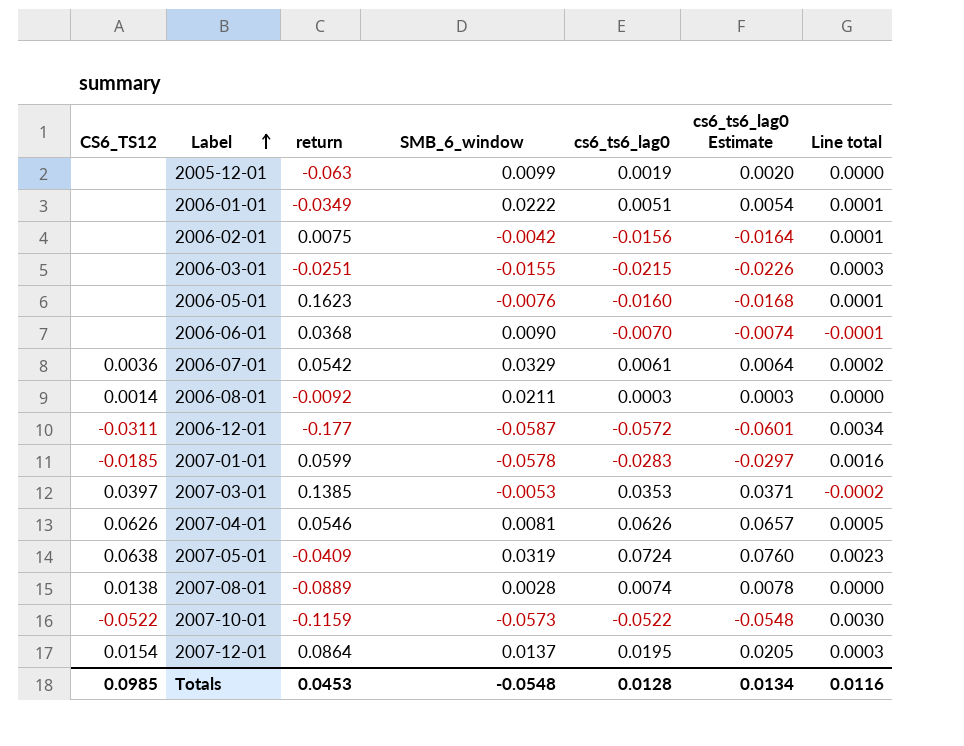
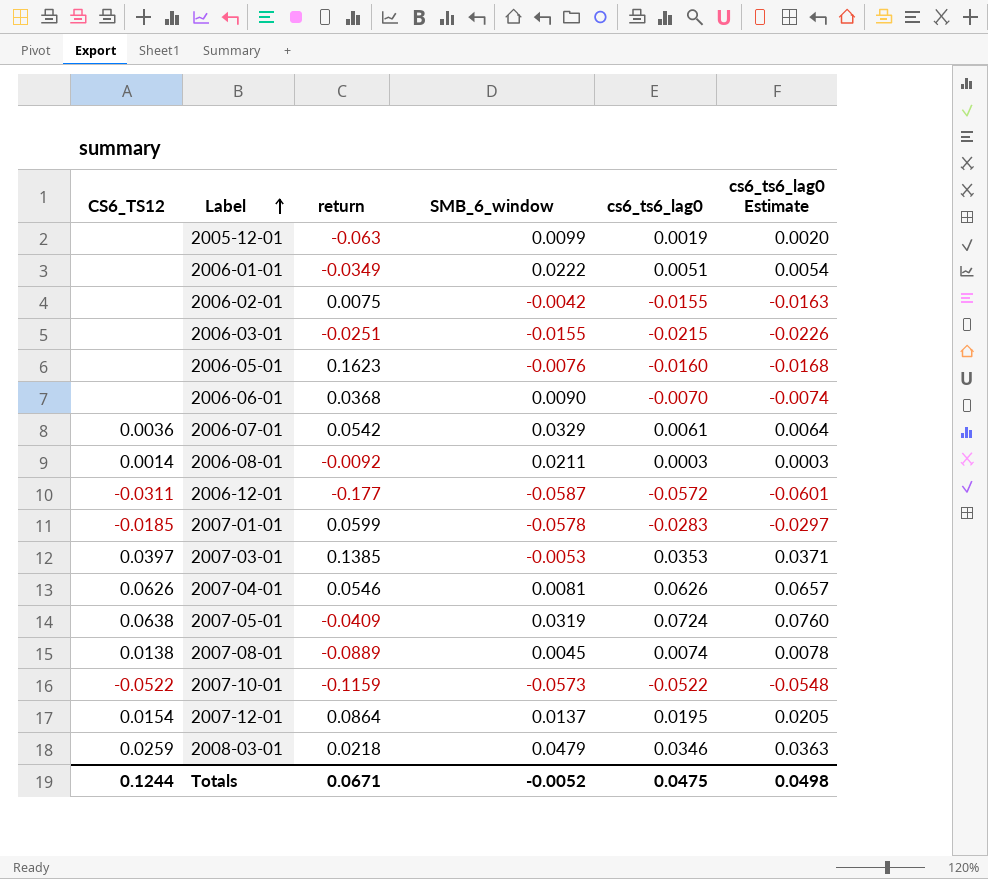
column Line total | formula: [SMB_6_window] * [cs6_ts6_lag0] -> none
2006-02-01 | cs6_ts6_lag0: -0.0156 -> -0.0155
2006-02-01 | cs6_ts6_lag0 Estimate: -0.0164 -> -0.0163
2007-08-01 | SMB_6_window: 0.0028 -> 0.0045
row 2008-03-01: none -> 0.0259 | 0.0218 | 0.0479 | 0.0346 | 0.0363
Totals | CS6_TS12: 0.0985 -> 0.1244
Totals | return: 0.0453 -> 0.0671
Totals | SMB_6_window: -0.0548 -> -0.0052
Totals | cs6_ts6_lag0: 0.0128 -> 0.0475
Totals | cs6_ts6_lag0 Estimate: 0.0134 -> 0.0498

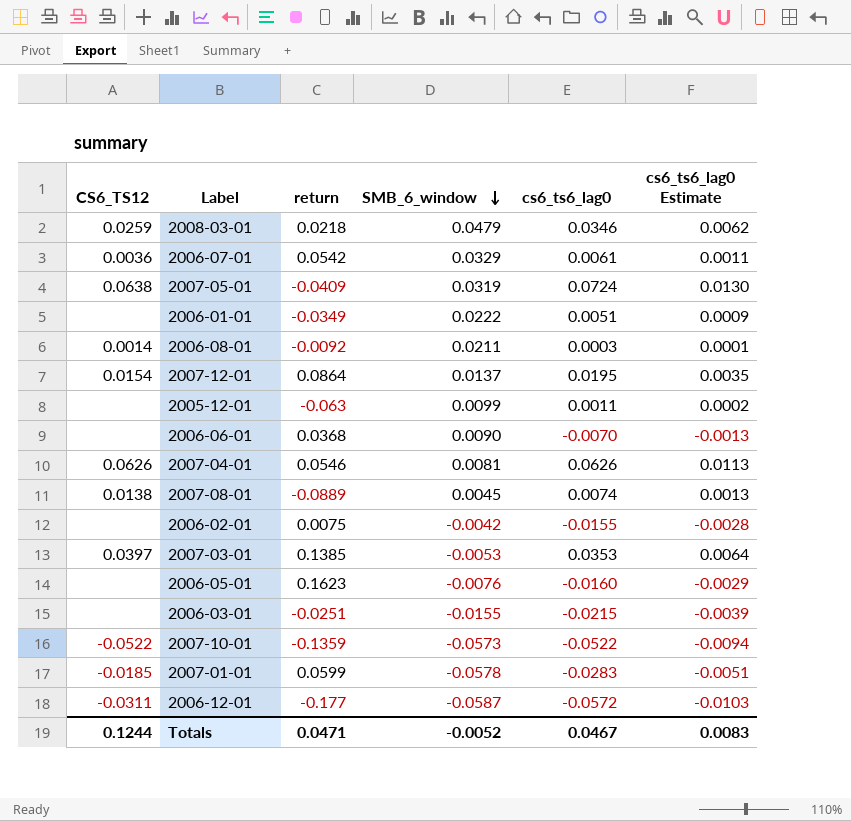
row order: Label ascending -> SMB_6_window descending
column cs6_ts6_lag0 Estimate | formula: [cs6_ts6_lag0] * 1.05 -> [cs6_ts6_lag0] * 0.18
2005-12-01 | cs6_ts6_lag0: 0.0019 -> 0.0011
2007-10-01 | return: -0.1159 -> -0.1359
Totals | return: 0.0671 -> 0.0471
Totals | cs6_ts6_lag0: 0.0475 -> 0.0467
Totals | cs6_ts6_lag0 Estimate: 0.0498 -> 0.0083

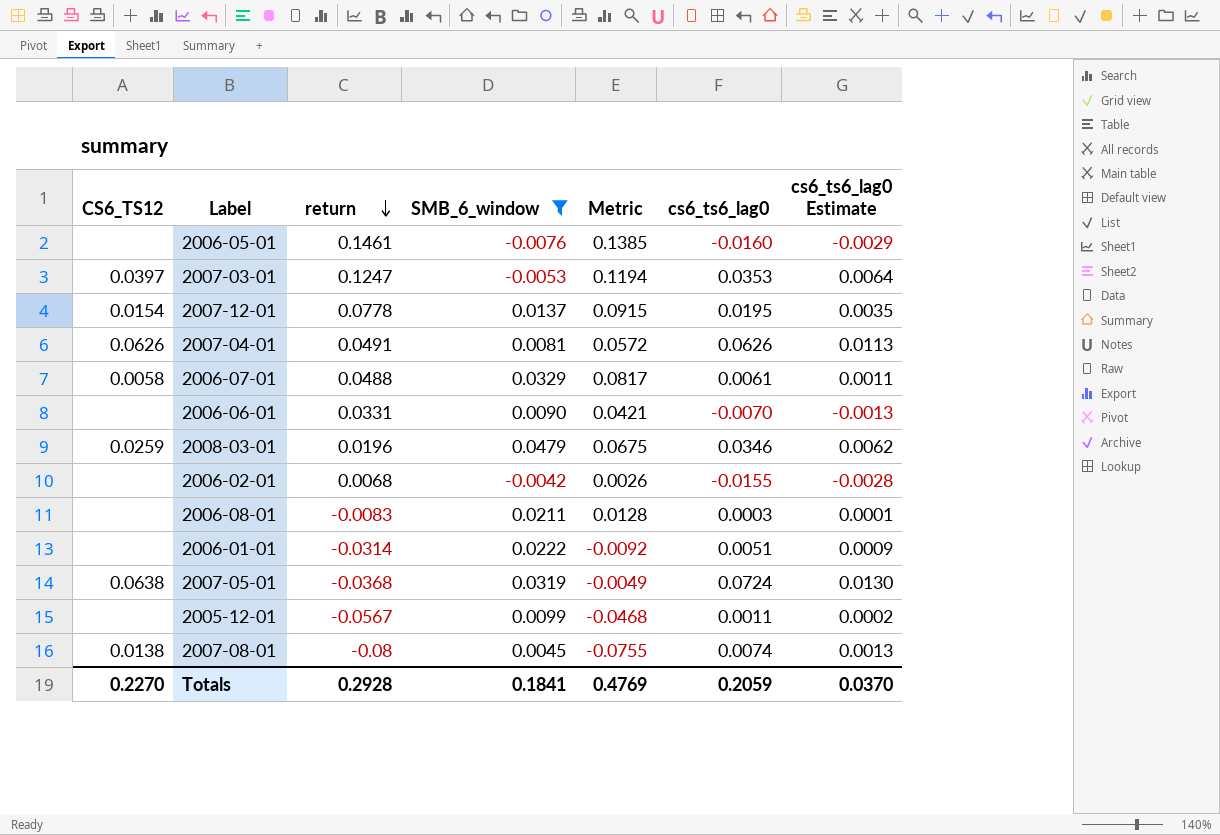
filter: none -> SMB_6_window >= -0.0076
row order: SMB_6_window descending -> return descending
column Metric | formula: none -> [return] + [SMB_6_window]
2006-05-01 | return: 0.1623 -> 0.1461
2007-03-01 | return: 0.1385 -> 0.1247
2007-12-01 | return: 0.0864 -> 0.0778
2007-04-01 | return: 0.0546 -> 0.0491
2006-07-01 | CS6_TS12: 0.0036 -> 0.0058
2006-07-01 | return: 0.0542 -> 0.0488
2006-06-01 | return: 0.0368 -> 0.0331
2008-03-01 | return: 0.0218 -> 0.0196
2006-02-01 | return: 0.0075 -> 0.0068
2006-08-01 | CS6_TS12: 0.0014 -> none
2006-08-01 | return: -0.0092 -> -0.0083
2006-01-01 | return: -0.0349 -> -0.0314
2007-05-01 | return: -0.0409 -> -0.0368
2005-12-01 | return: -0.063 -> -0.0567
2007-08-01 | return: -0.0889 -> -0.08
Totals | CS6_TS12: 0.1244 -> 0.2270
Totals | return: 0.0471 -> 0.2928
Totals | SMB_6_window: -0.0052 -> 0.1841
Totals | cs6_ts6_lag0: 0.0467 -> 0.2059
Totals | cs6_ts6_lag0 Estimate: 0.0083 -> 0.0370

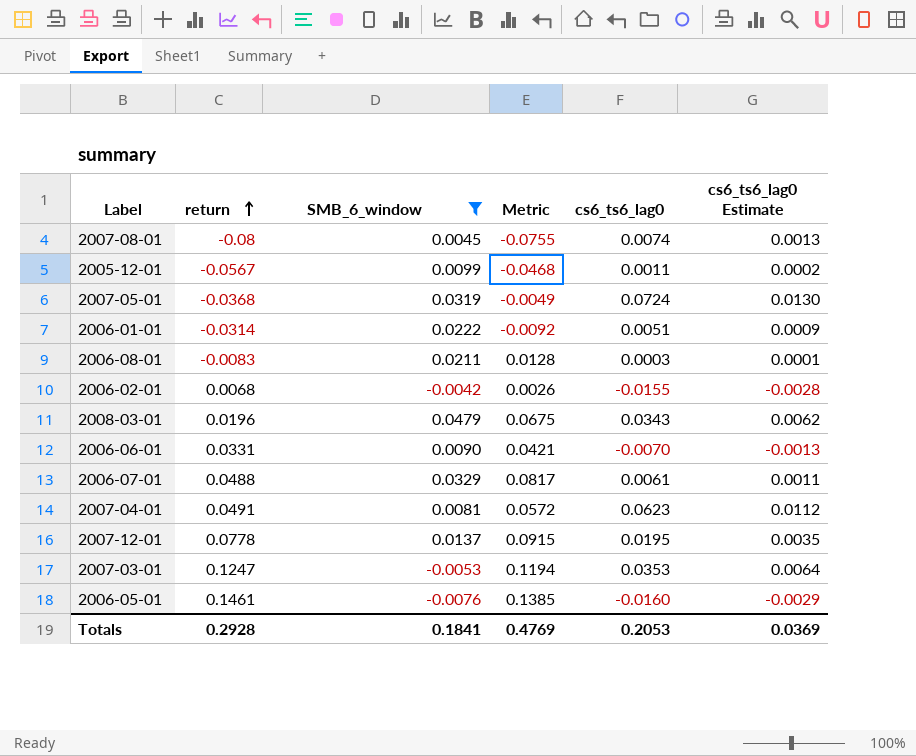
row order: return descending -> return ascending
column CS6_TS12 | position: 1 -> none
2008-03-01 | cs6_ts6_lag0: 0.0346 -> 0.0343
2007-04-01 | cs6_ts6_lag0: 0.0626 -> 0.0623
2007-04-01 | cs6_ts6_lag0 Estimate: 0.0113 -> 0.0112
Totals | cs6_ts6_lag0: 0.2059 -> 0.2053
Totals | cs6_ts6_lag0 Estimate: 0.0370 -> 0.0369

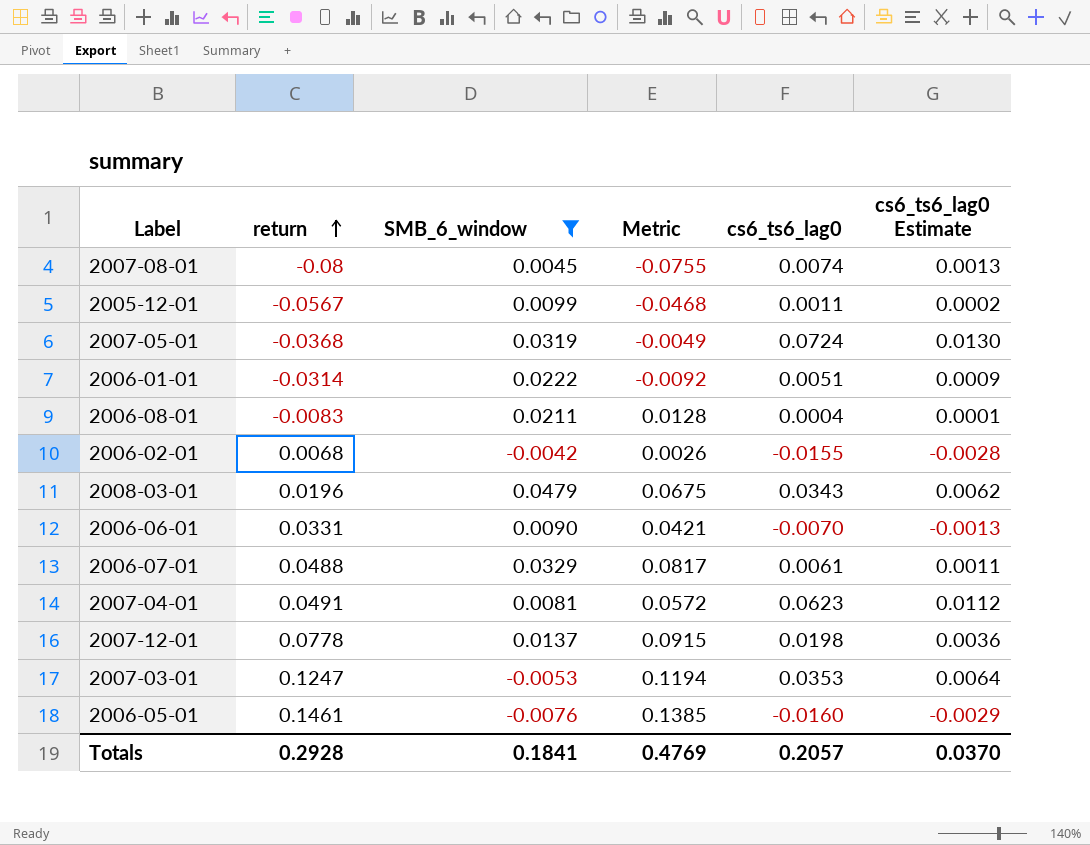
2006-08-01 | cs6_ts6_lag0: 0.0003 -> 0.0004
2007-12-01 | cs6_ts6_lag0: 0.0195 -> 0.0198
2007-12-01 | cs6_ts6_lag0 Estimate: 0.0035 -> 0.0036
Totals | cs6_ts6_lag0: 0.2053 -> 0.2057
Totals | cs6_ts6_lag0 Estimate: 0.0369 -> 0.0370

